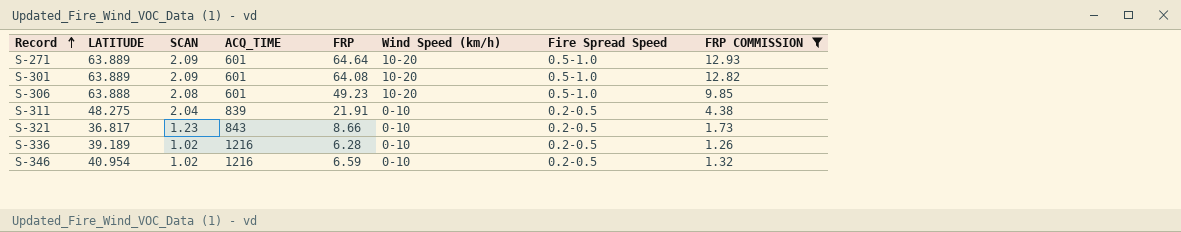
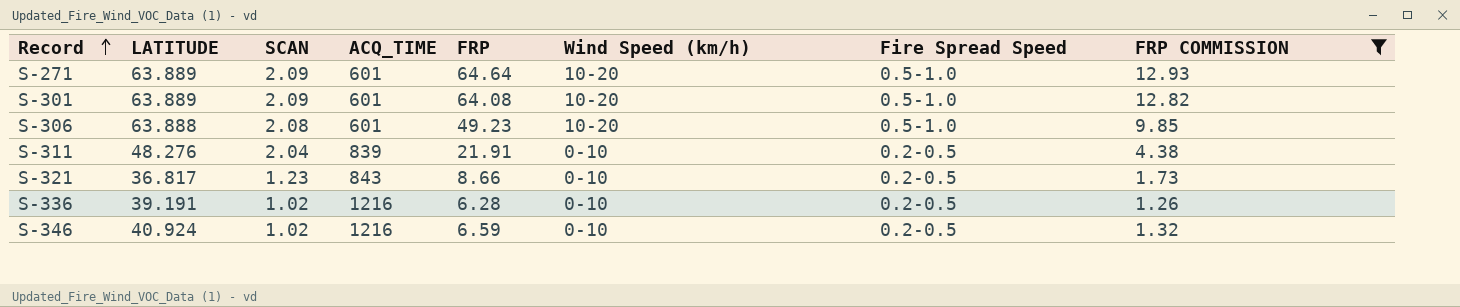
S-311 | LATITUDE: 48.275 -> 48.276
S-336 | LATITUDE: 39.189 -> 39.191
S-346 | LATITUDE: 40.954 -> 40.924

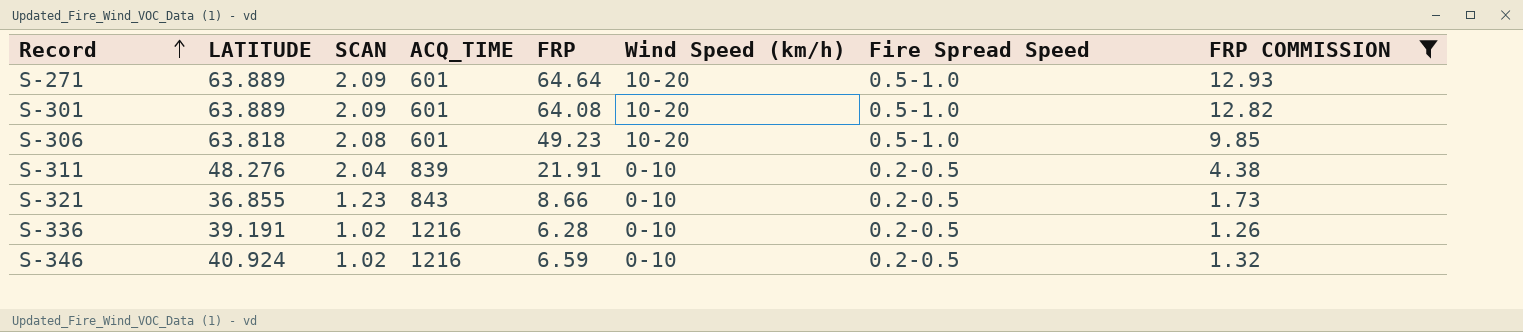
S-306 | LATITUDE: 63.888 -> 63.818
S-321 | LATITUDE: 36.817 -> 36.855

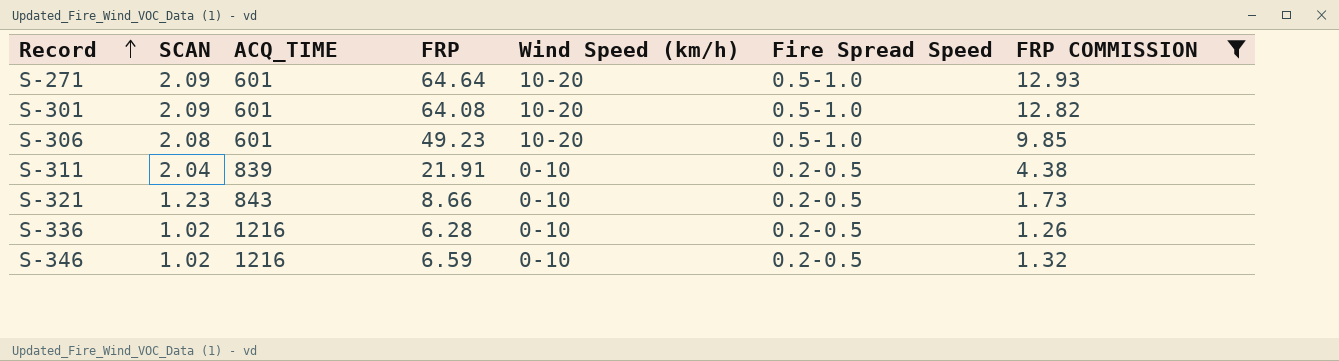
column LATITUDE | position: 2 -> none

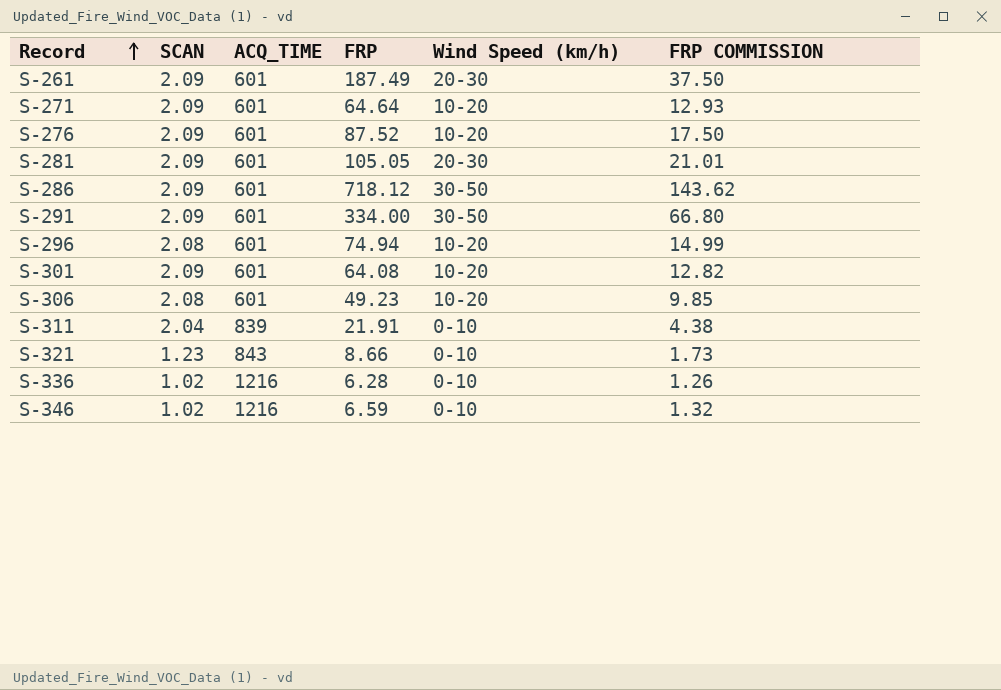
filter: FRP COMMISSION <= 12.93 -> none
column Fire Spread Speed | position: 6 -> none

